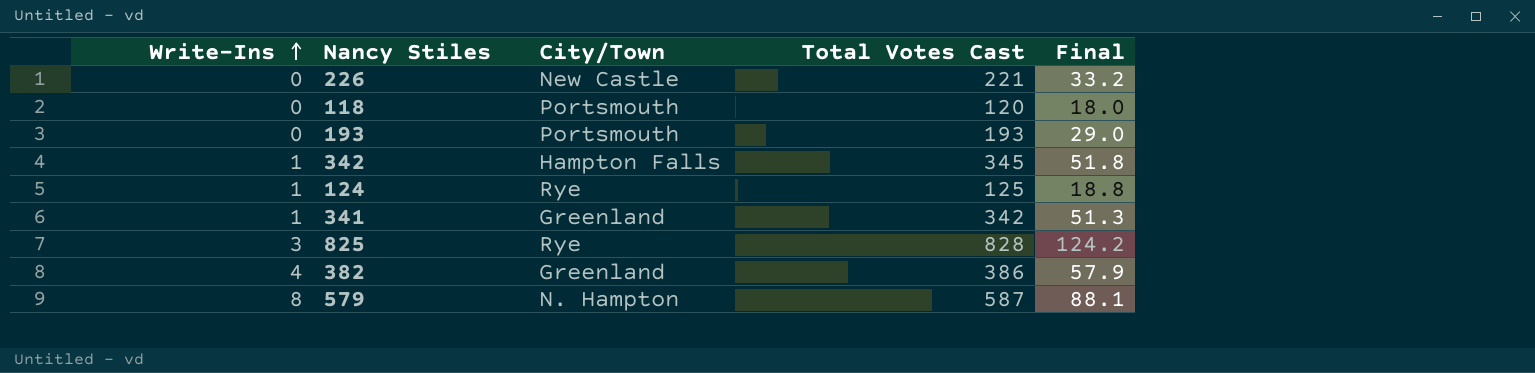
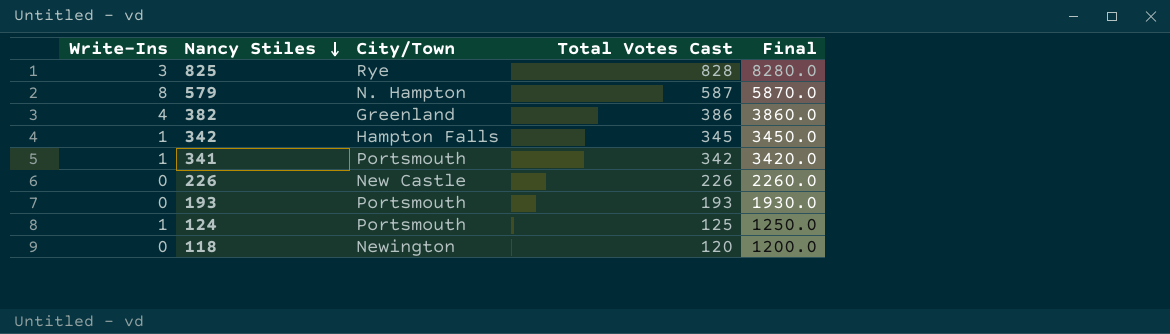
row order: Write-Ins ascending -> Nancy Stiles descending
column Final | formula: [Total Votes Cast] * 0.15 -> [Total Votes Cast] * 10
341 | City/Town: Greenland -> Portsmouth
226 | Total Votes Cast: 221 -> 226
124 | City/Town: Rye -> Portsmouth
118 | City/Town: Portsmouth -> Newington

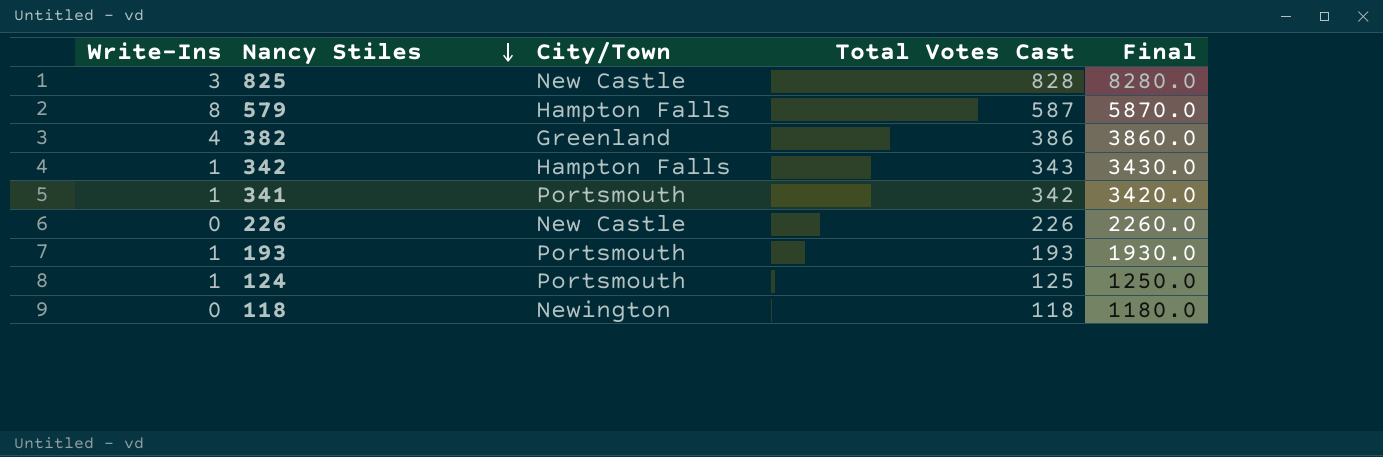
825 | City/Town: Rye -> New Castle
579 | City/Town: N. Hampton -> Hampton Falls
342 | Total Votes Cast: 345 -> 343
342 | Final: 3450.0 -> 3430.0
193 | Write-Ins: 0 -> 1
118 | Total Votes Cast: 120 -> 118
118 | Final: 1200.0 -> 1180.0

